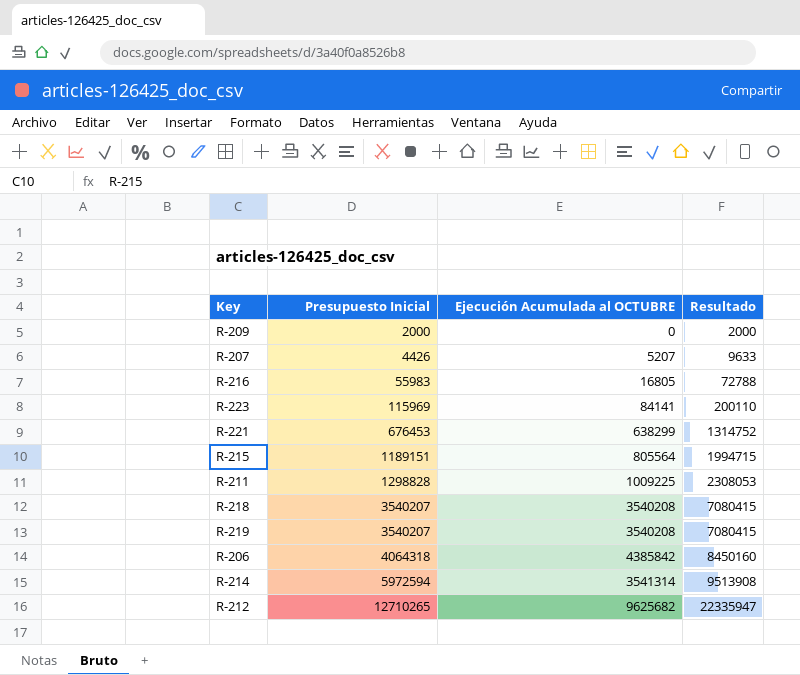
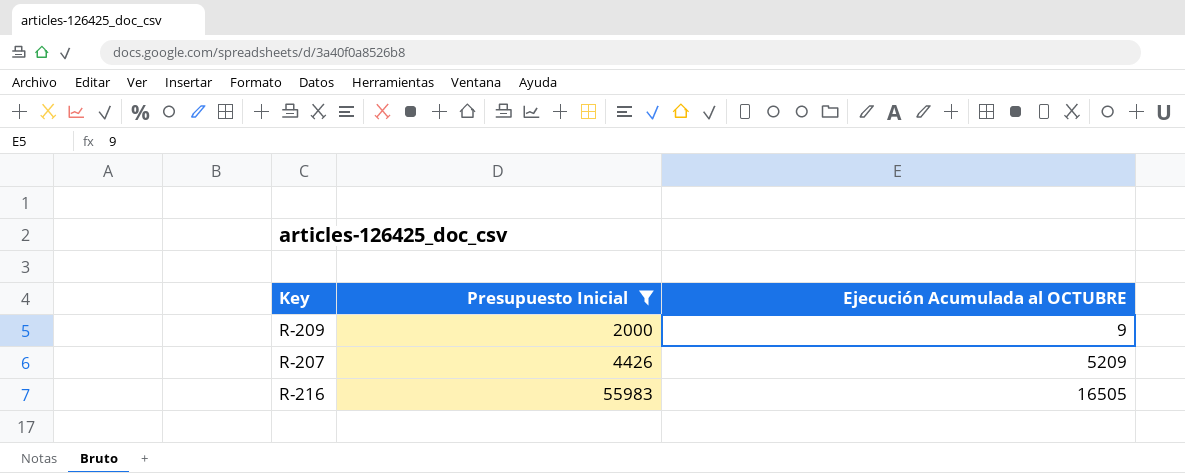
filter: none -> Presupuesto Inicial <= 55983
column Resultado | formula: [Presupuesto Inicial] + [Ejecución Acumulada al OCTUBRE] -> none
R-209 | Ejecución Acumulada al OCTUBRE: 0 -> 9
R-207 | Ejecución Acumulada al OCTUBRE: 5207 -> 5209
R-216 | Ejecución Acumulada al OCTUBRE: 16805 -> 16505

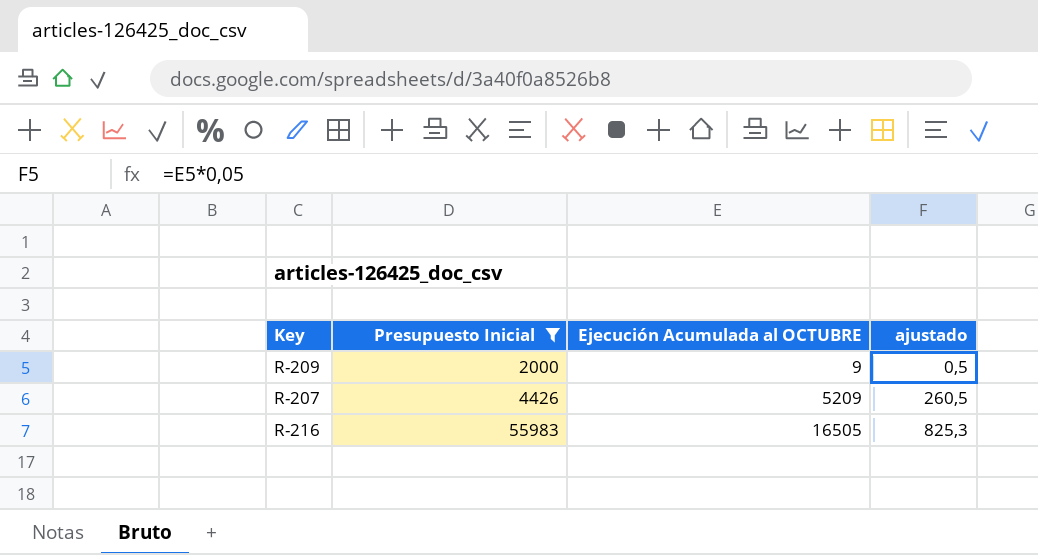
column ajustado | formula: none -> [Ejecución Acumulada al OCTUBRE] * 0,05

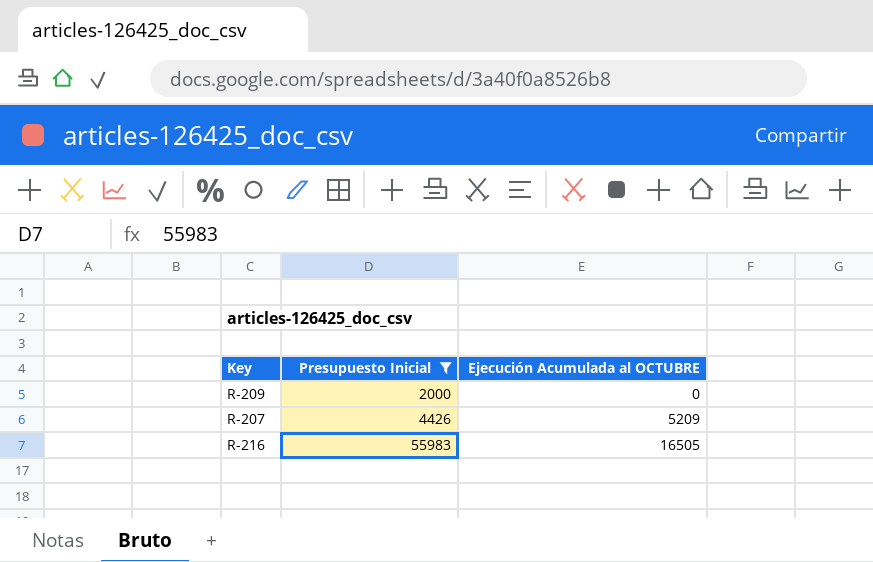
column ajustado | formula: [Ejecución Acumulada al OCTUBRE] * 0,05 -> none
R-209 | Ejecución Acumulada al OCTUBRE: 9 -> 0

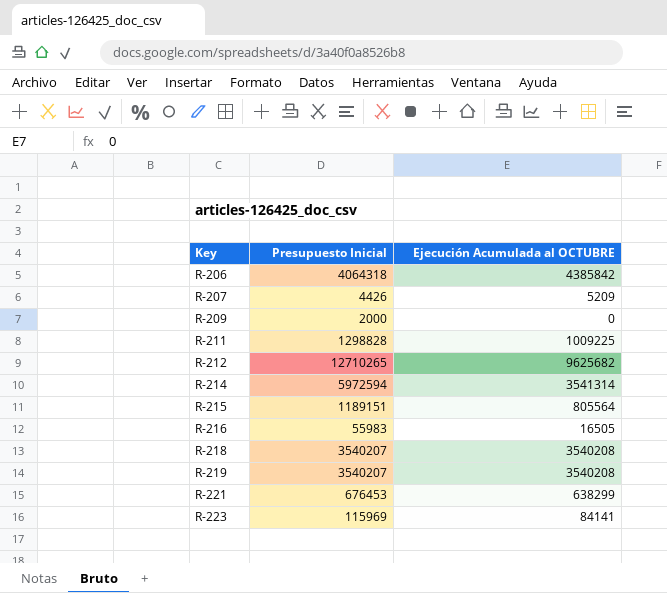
filter: Presupuesto Inicial <= 55983 -> none
row order: Presupuesto Inicial ascending -> Key ascending

